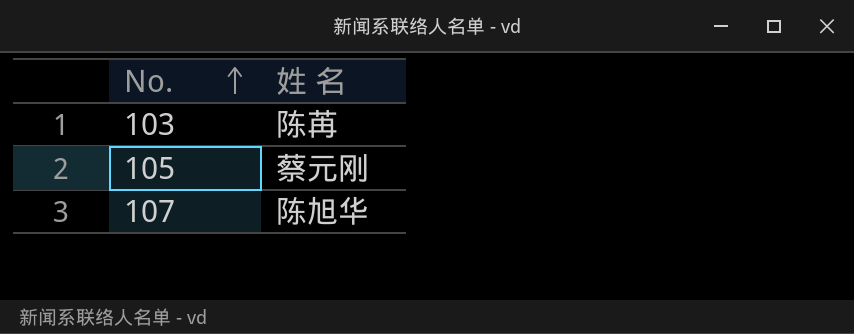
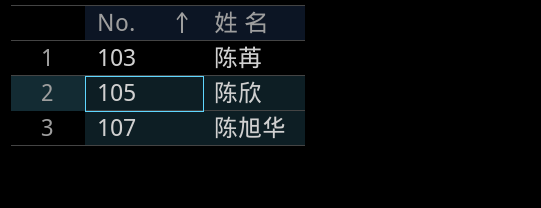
105 | 姓 名: 蔡元刚 -> 陈欣

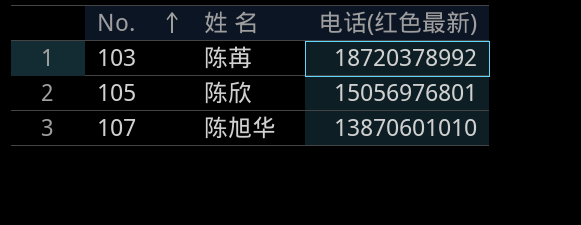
column 电话(红色最新) | position: none -> 3

